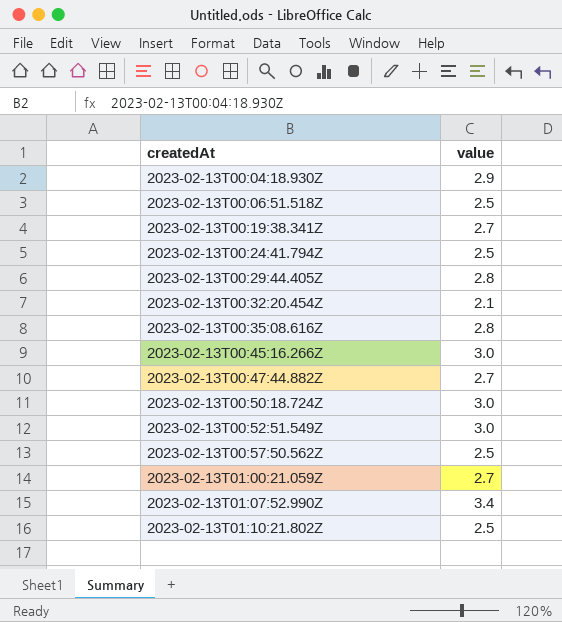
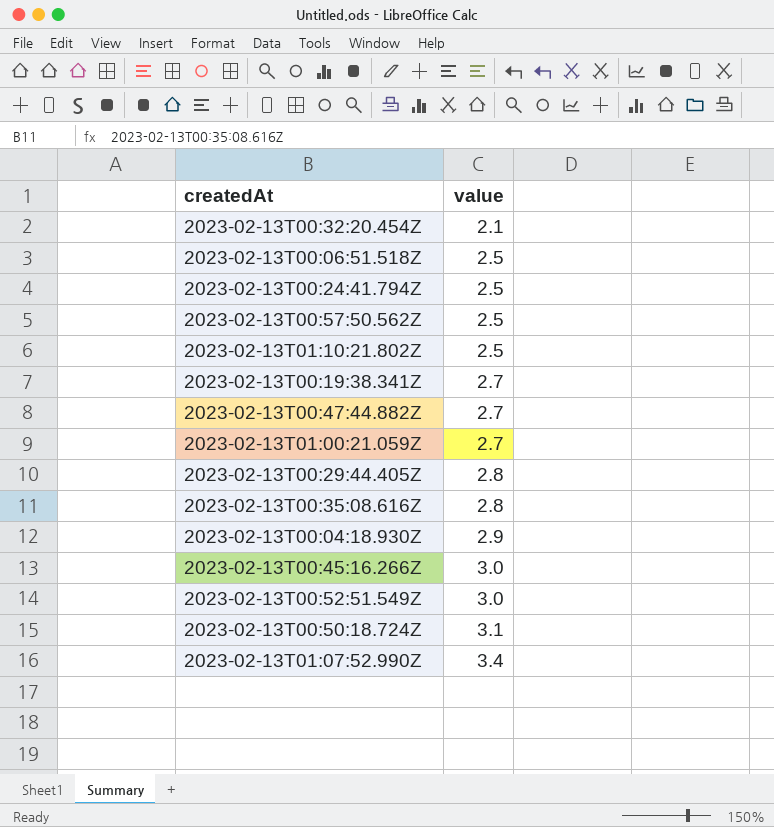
row order: createdAt ascending -> value ascending
2023-02-13T00:50:18.724Z | value: 3.0 -> 3.1

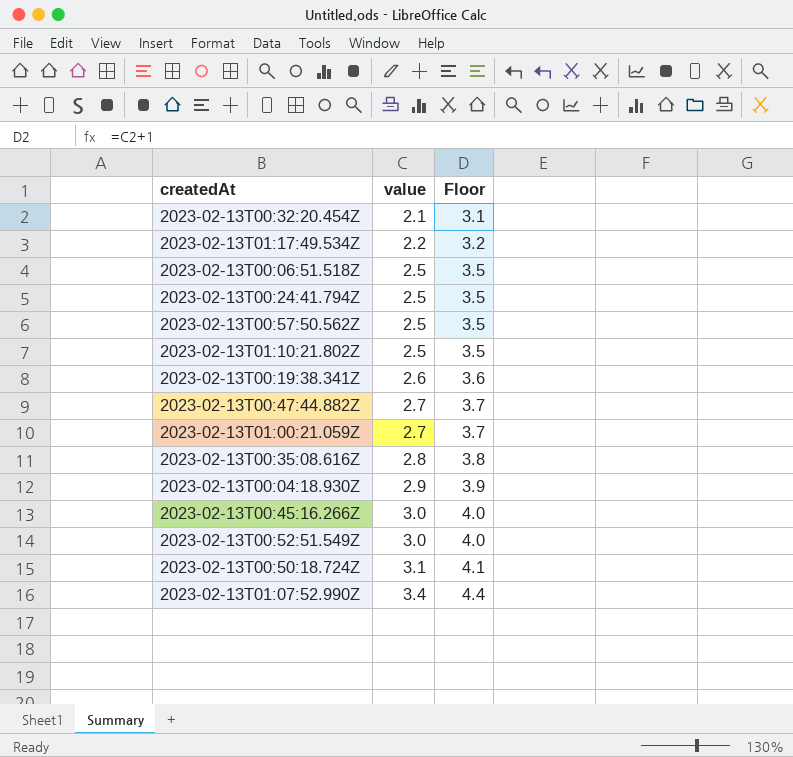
column Floor | formula: none -> [value] + 1
row 2023-02-13T00:29:44.405Z: 2.8 -> none
row 2023-02-13T01:17:49.534Z: none -> 2.2 | 3.2
2023-02-13T00:19:38.341Z | value: 2.7 -> 2.6

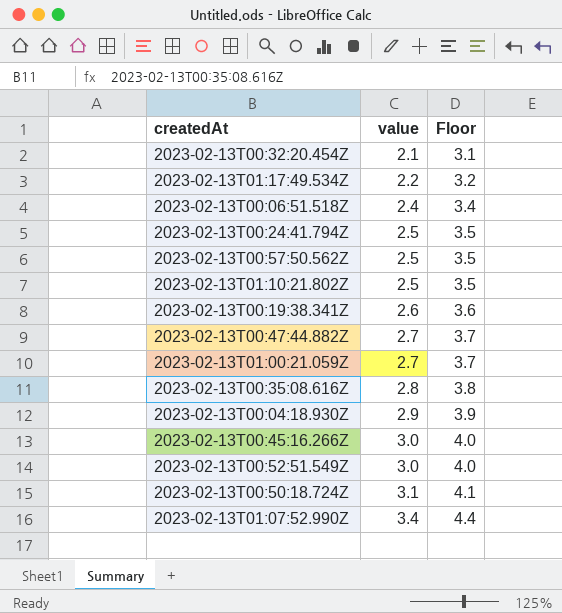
2023-02-13T00:06:51.518Z | value: 2.5 -> 2.4
2023-02-13T00:06:51.518Z | Floor: 3.5 -> 3.4

